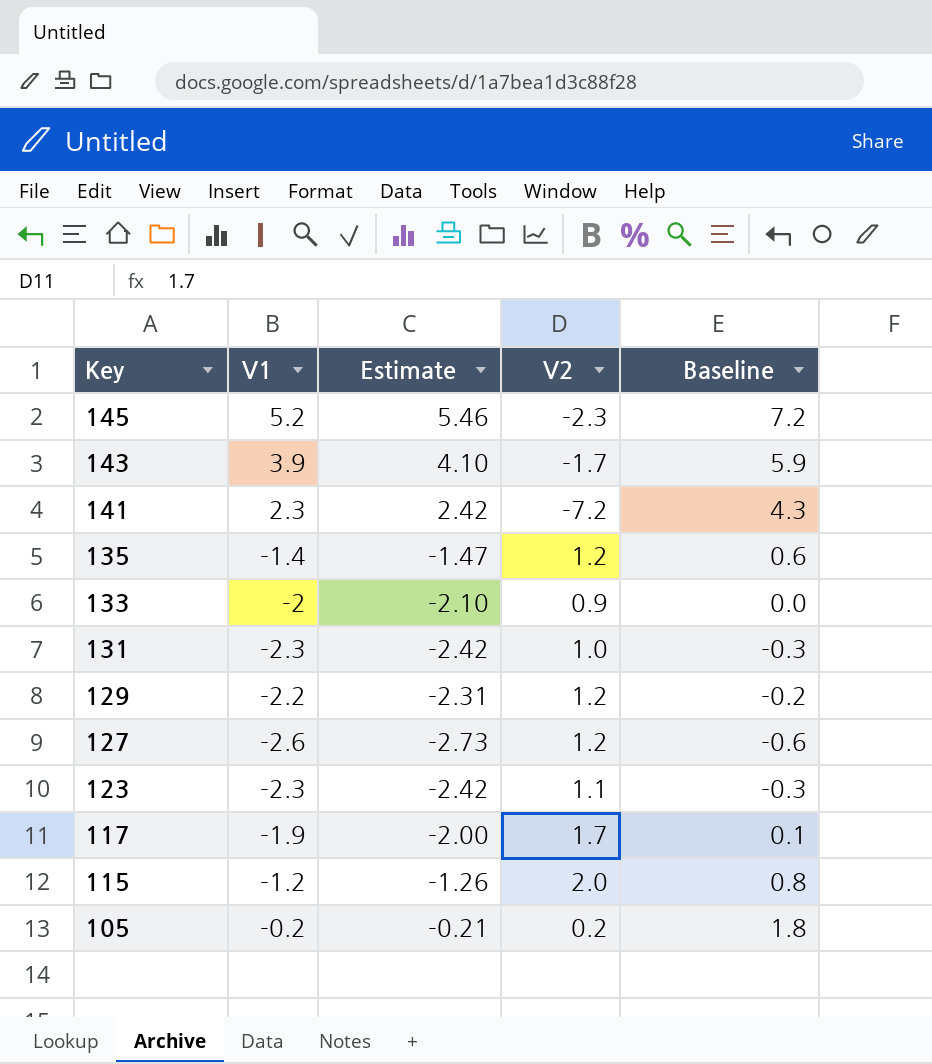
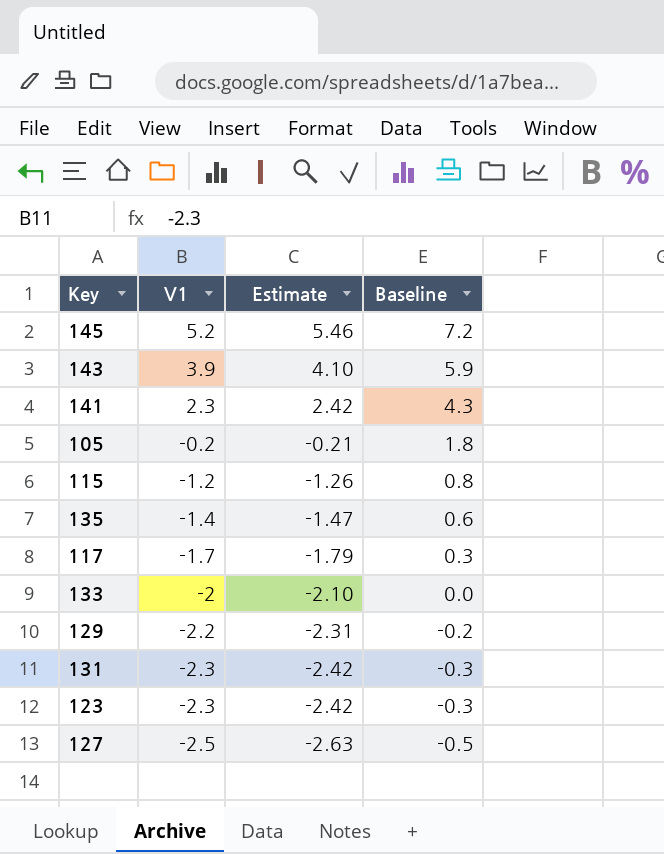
row order: Key descending -> V1 descending
column V2 | position: 4 -> none
117 | V1: -1.9 -> -1.7
117 | Estimate: -2.00 -> -1.79
117 | Baseline: 0.1 -> 0.3
127 | V1: -2.6 -> -2.5
127 | Estimate: -2.73 -> -2.63
127 | Baseline: -0.6 -> -0.5

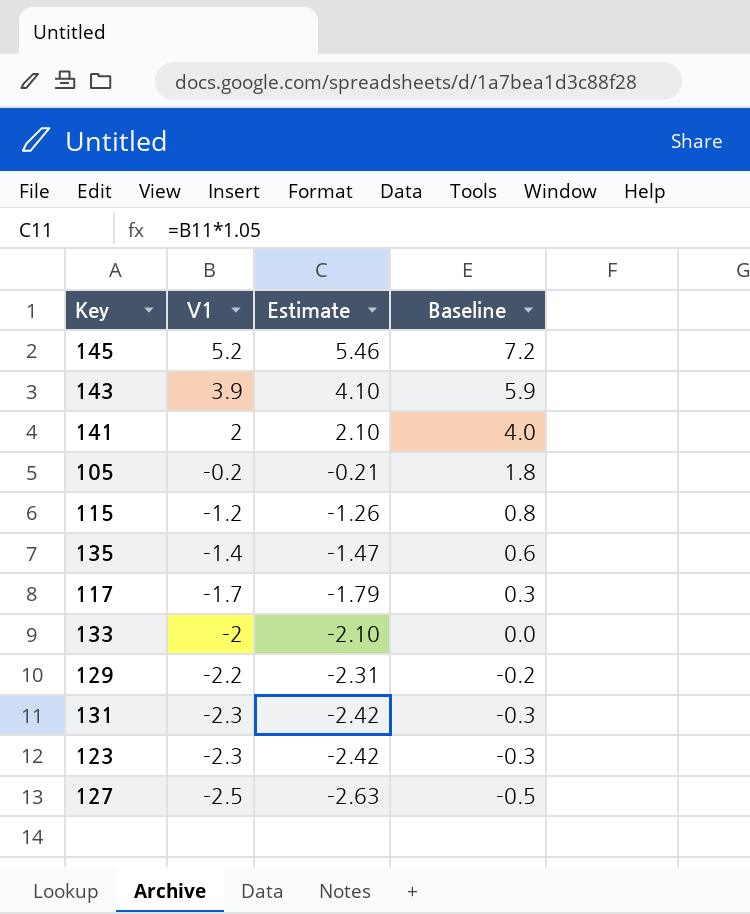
141 | V1: 2.3 -> 2
141 | Estimate: 2.42 -> 2.10
141 | Baseline: 4.3 -> 4.0

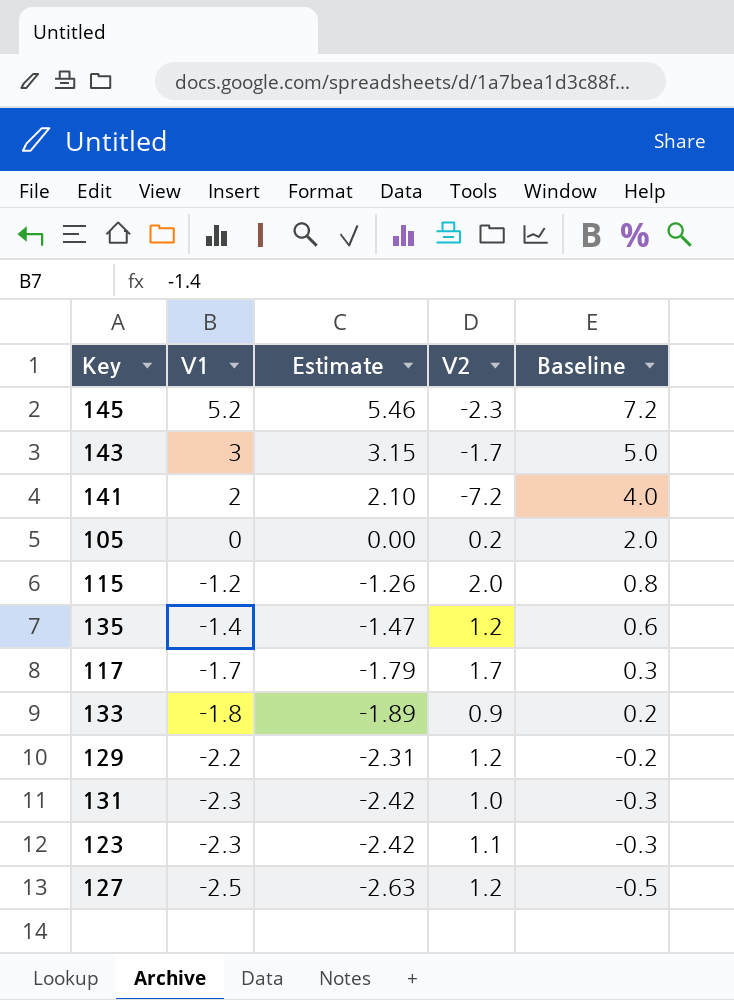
column V2 | position: none -> 4
143 | V1: 3.9 -> 3
143 | Estimate: 4.10 -> 3.15
143 | Baseline: 5.9 -> 5.0
105 | V1: -0.2 -> 0
105 | Estimate: -0.21 -> 0.00
105 | Baseline: 1.8 -> 2.0
133 | V1: -2 -> -1.8
133 | Estimate: -2.10 -> -1.89
133 | Baseline: 0.0 -> 0.2

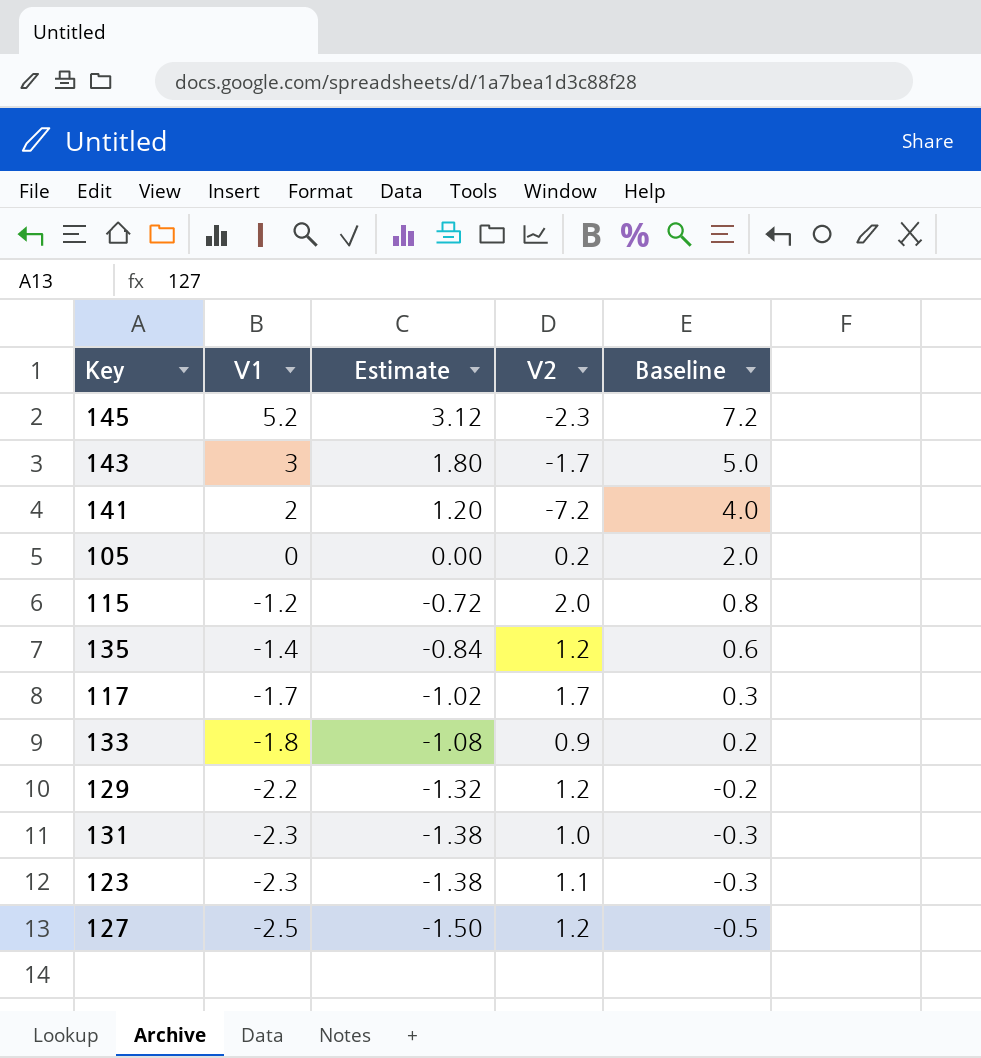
column Estimate | formula: [V1] * 1.05 -> [V1] * 0.6

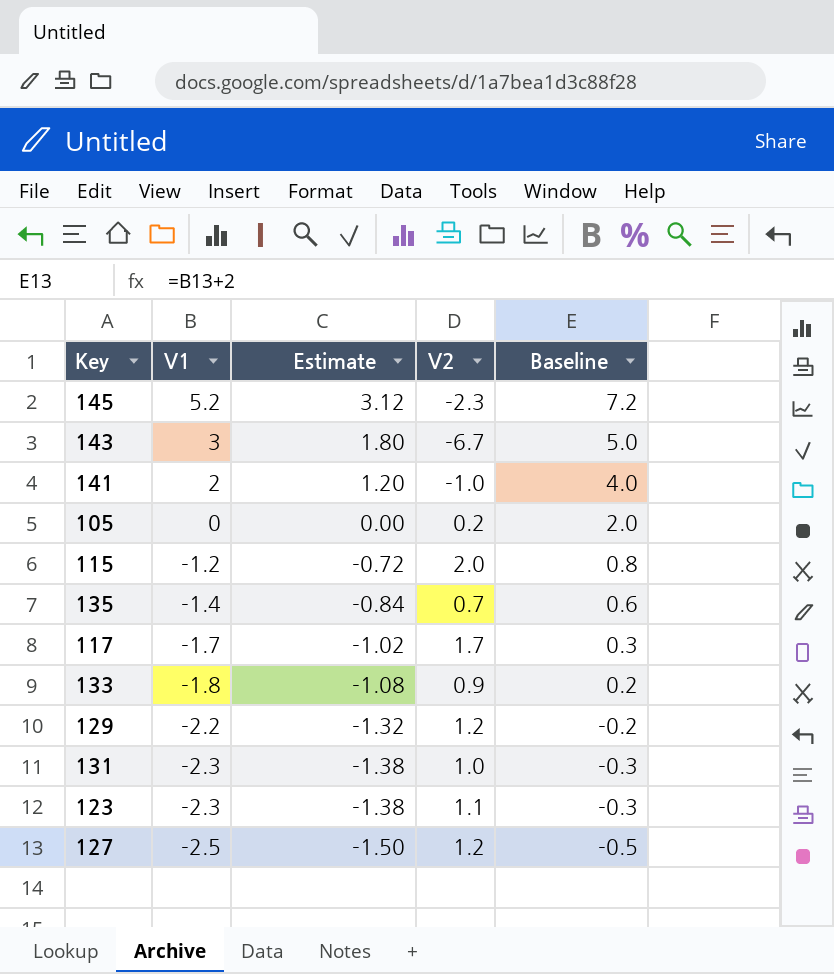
143 | V2: -1.7 -> -6.7
141 | V2: -7.2 -> -1.0
135 | V2: 1.2 -> 0.7

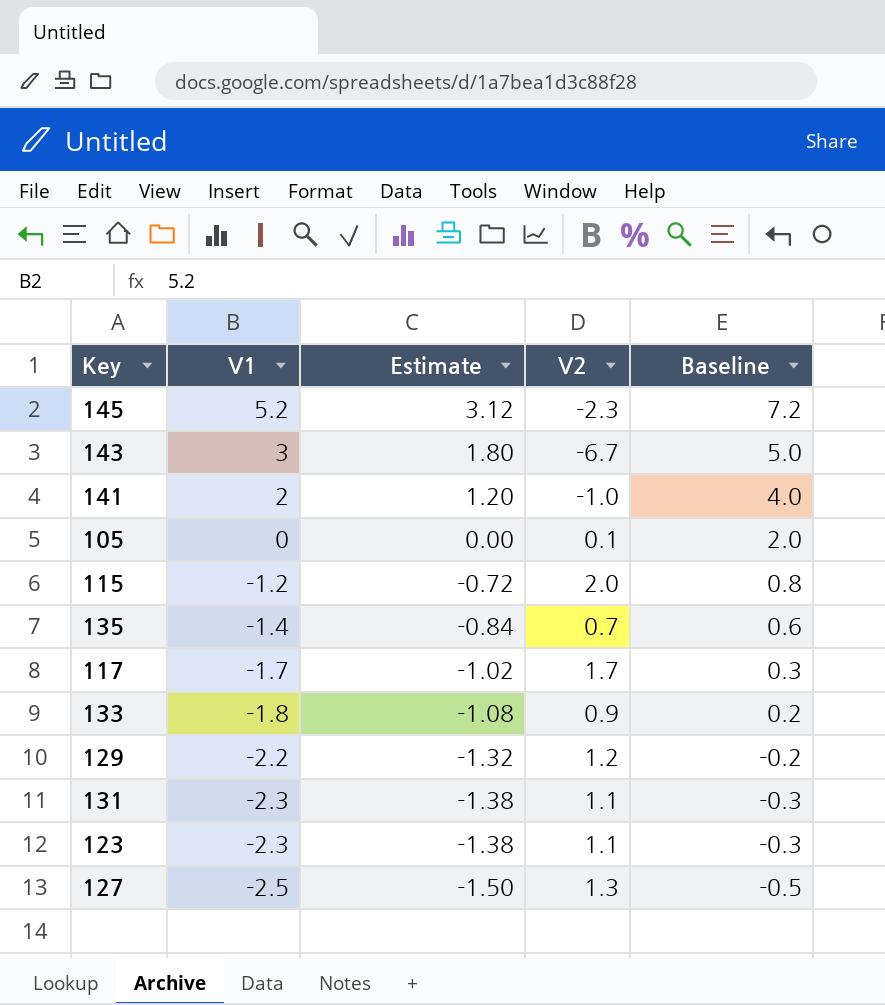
105 | V2: 0.2 -> 0.1
131 | V2: 1.0 -> 1.1
127 | V2: 1.2 -> 1.3

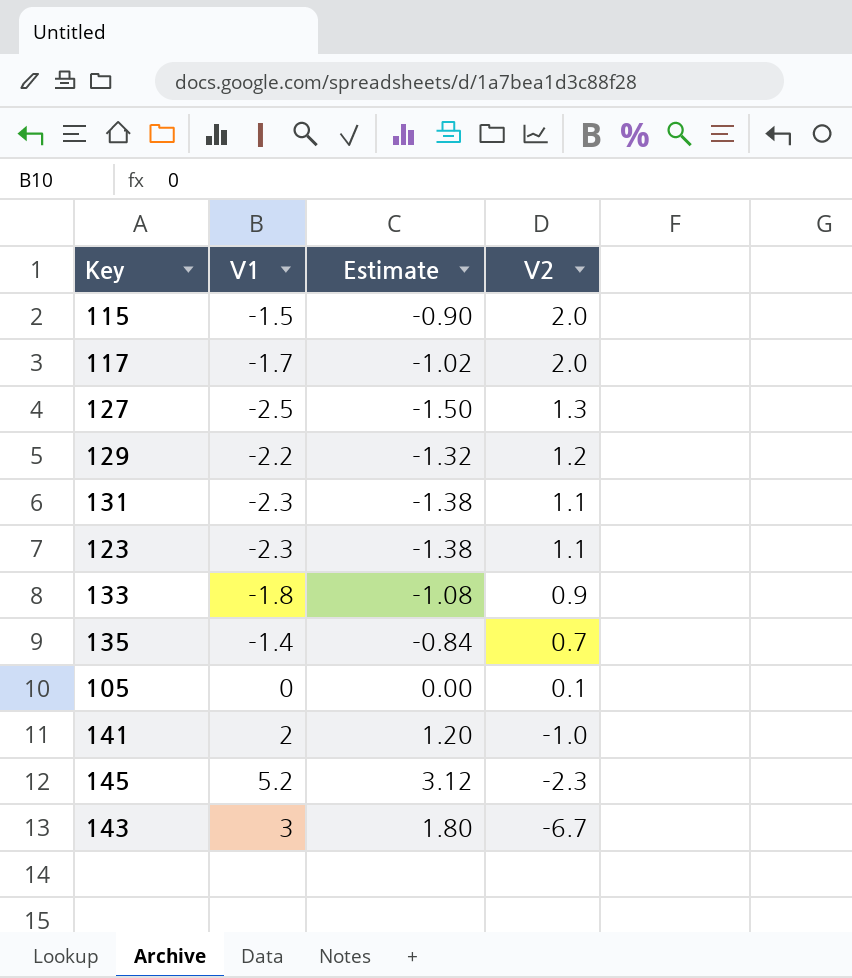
row order: V1 descending -> V2 descending
column Baseline | formula: [V1] + 2 -> none
115 | V1: -1.2 -> -1.5
115 | Estimate: -0.72 -> -0.90
117 | V2: 1.7 -> 2.0

